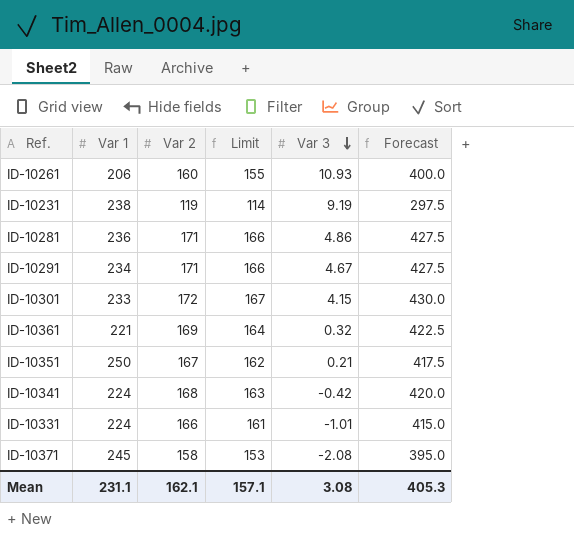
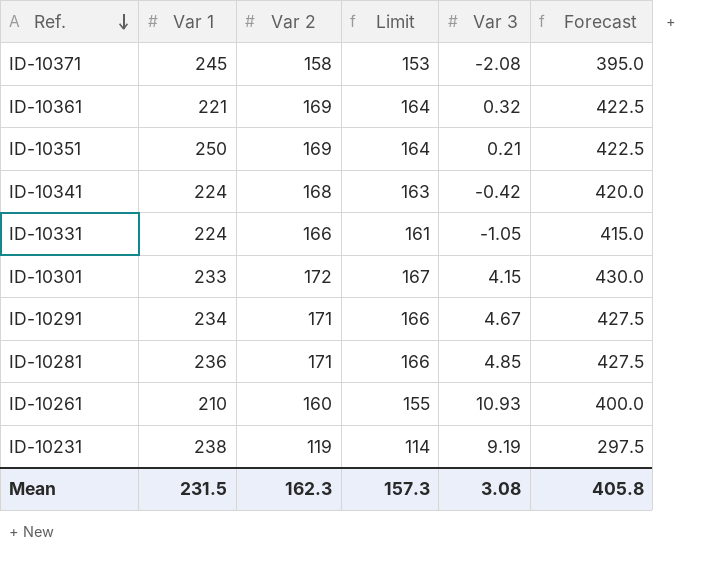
row order: Var 3 descending -> Ref. descending
ID-10351 | Var 2: 167 -> 169
ID-10351 | Limit: 162 -> 164
ID-10351 | Forecast: 417.5 -> 422.5
ID-10331 | Var 3: -1.01 -> -1.05
ID-10281 | Var 3: 4.86 -> 4.85
ID-10261 | Var 1: 206 -> 210
Mean | Var 1: 231.1 -> 231.5
Mean | Var 2: 162.1 -> 162.3
Mean | Limit: 157.1 -> 157.3
Mean | Forecast: 405.3 -> 405.8

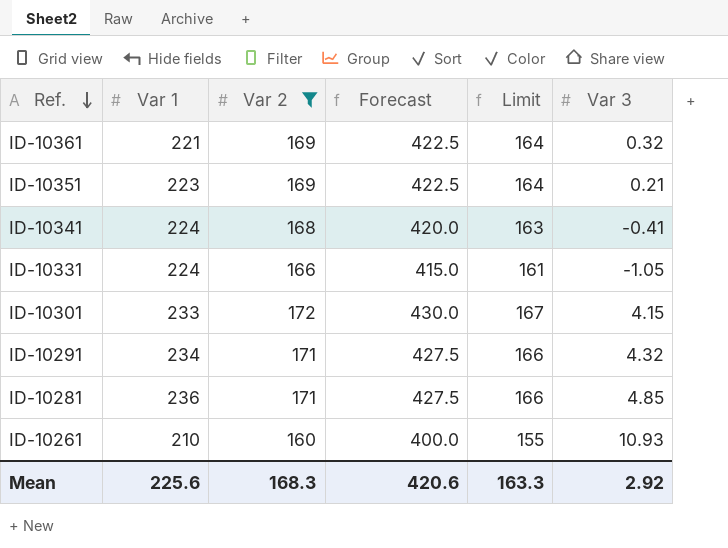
filter: none -> Var 2 >= 160
column Forecast | position: 6 -> 4
ID-10351 | Var 1: 250 -> 223
ID-10341 | Var 3: -0.42 -> -0.41
ID-10291 | Var 3: 4.67 -> 4.32
Mean | Var 1: 231.5 -> 225.6
Mean | Var 2: 162.3 -> 168.3
Mean | Forecast: 405.8 -> 420.6
Mean | Limit: 157.3 -> 163.3
Mean | Var 3: 3.08 -> 2.92

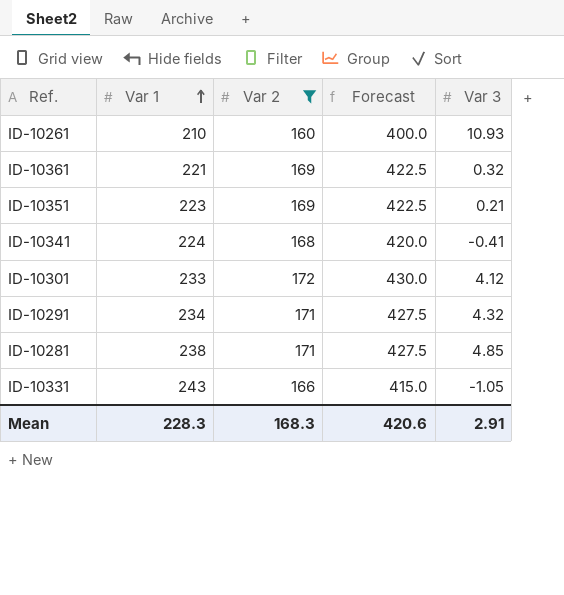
row order: Ref. descending -> Var 1 ascending
column Limit | formula: [Var 2] - 5 -> none
ID-10301 | Var 3: 4.15 -> 4.12
ID-10281 | Var 1: 236 -> 238
ID-10331 | Var 1: 224 -> 243
Mean | Var 1: 225.6 -> 228.3
Mean | Var 3: 2.92 -> 2.91

